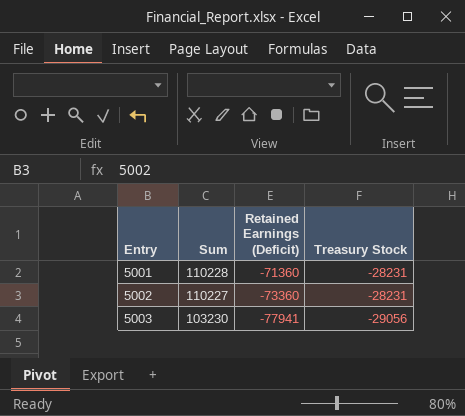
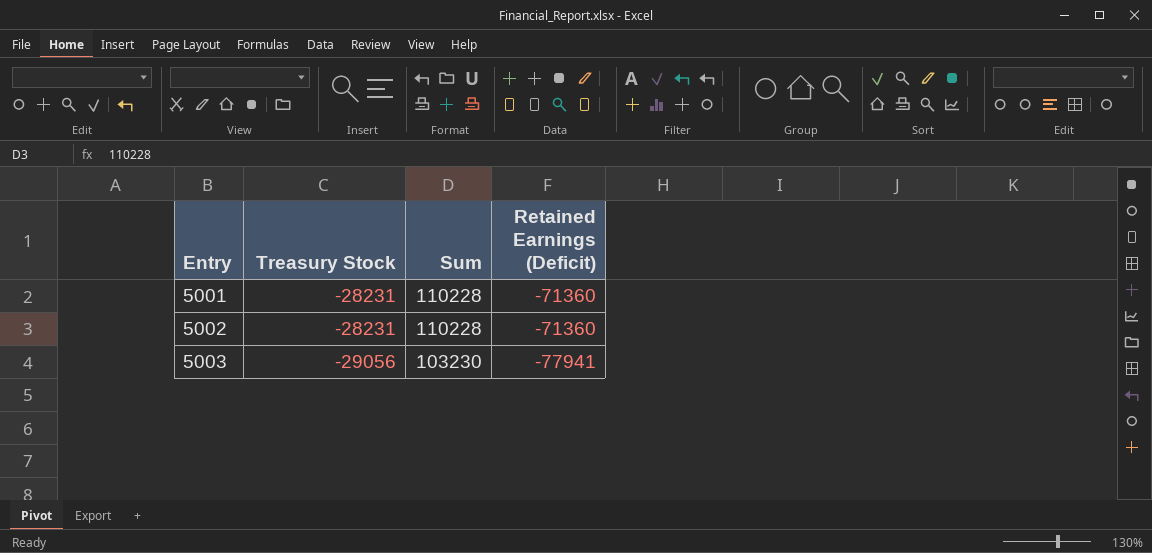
column Treasury Stock | position: 4 -> 2
5002 | Sum: 110227 -> 110228
5002 | Retained Earnings (Deficit): -73360 -> -71360

